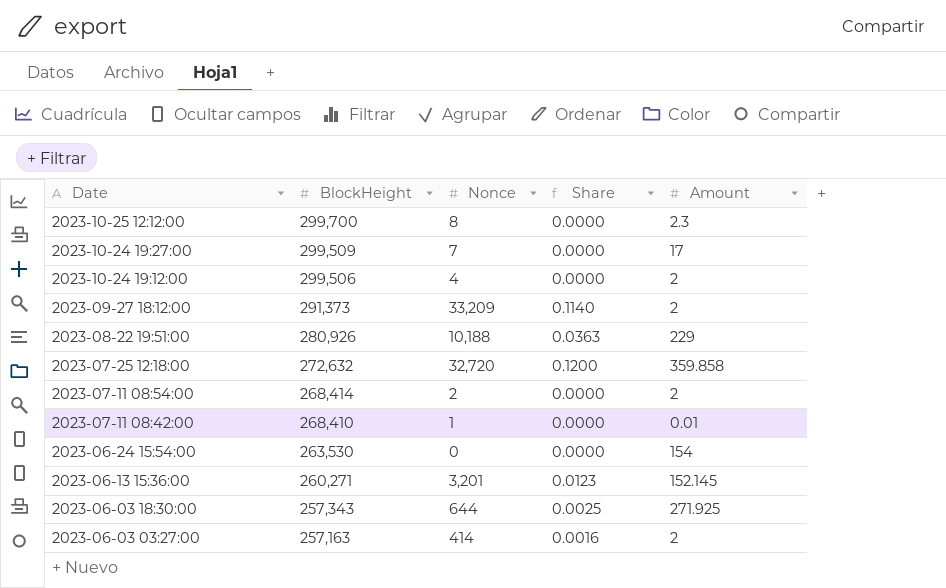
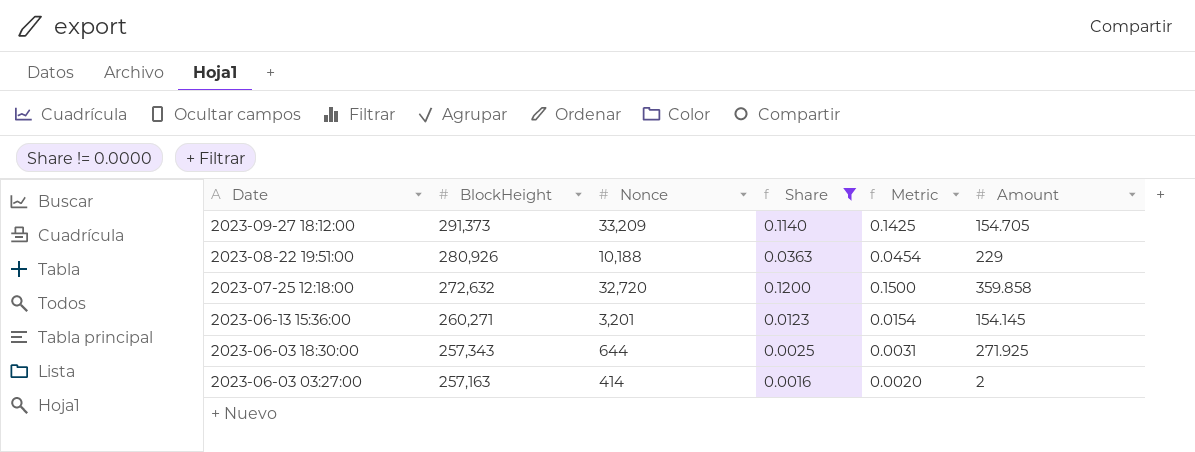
filter: none -> Share != 0.0000
column Metric | formula: none -> [Share] * 1.25
2023-09-27 18:12:00 | Amount: 2 -> 154.705
2023-06-13 15:36:00 | Amount: 152.145 -> 154.145

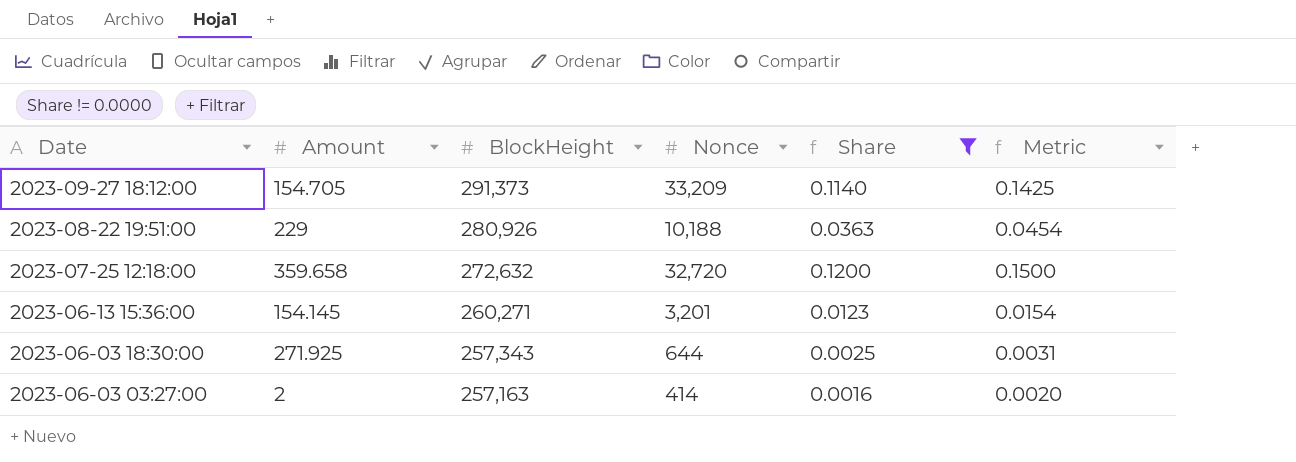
column Amount | position: 6 -> 2
2023-07-25 12:18:00 | Amount: 359.858 -> 359.658

